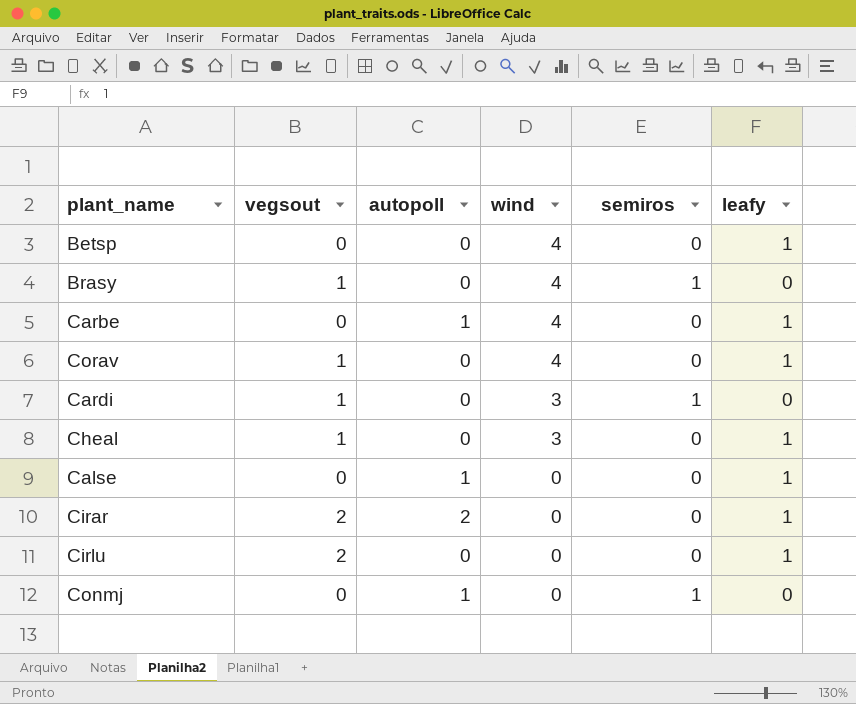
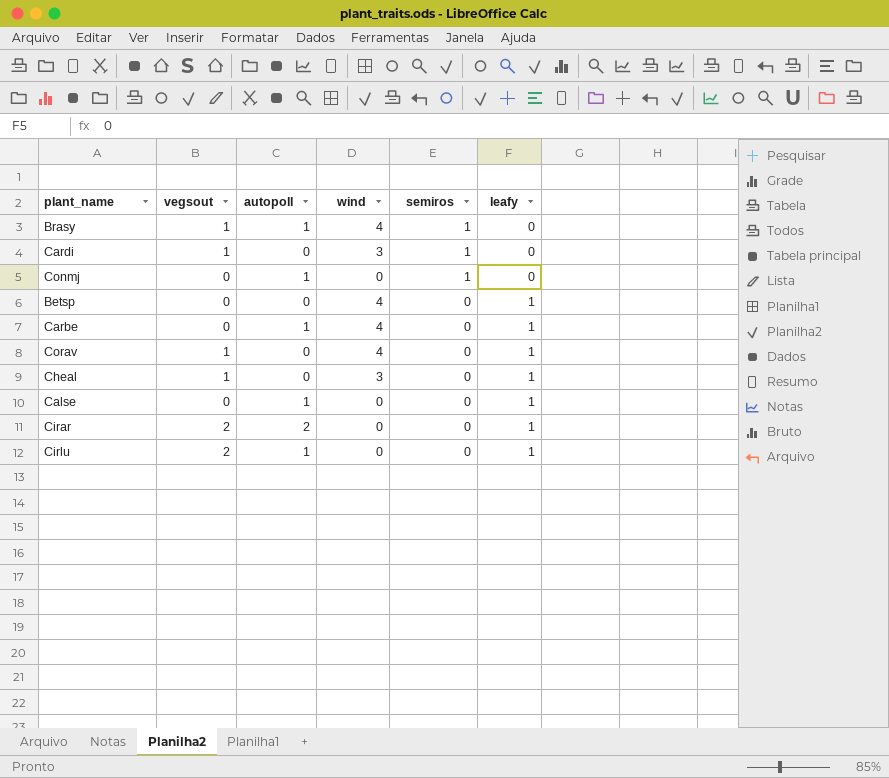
row order: wind descending -> semiros descending
Brasy | autopoll: 0 -> 1
Cirlu | autopoll: 0 -> 1

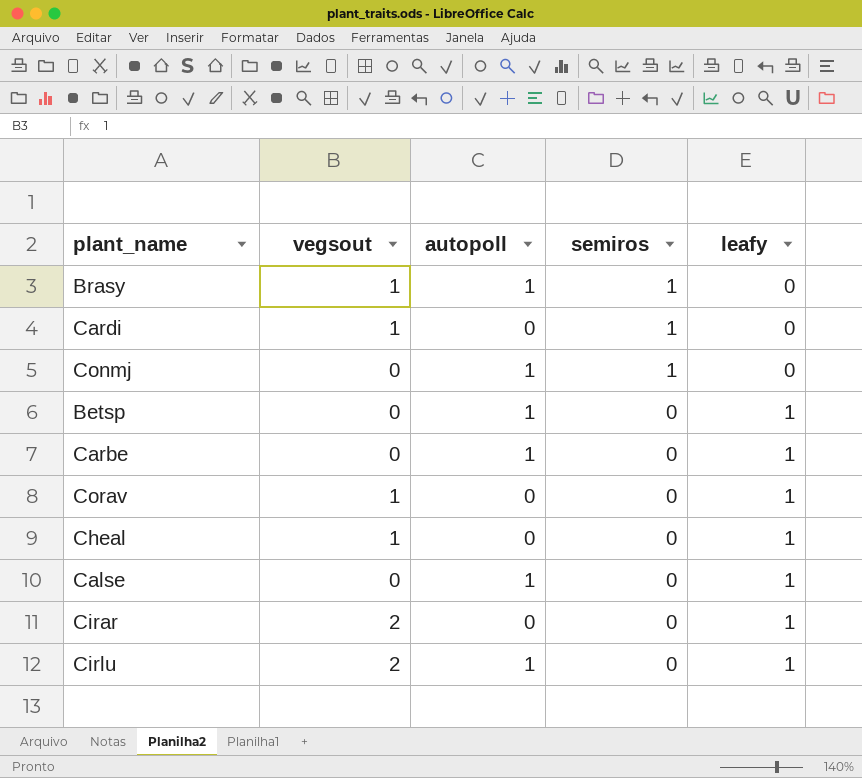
column wind | position: 4 -> none
Betsp | autopoll: 0 -> 1
Cirar | autopoll: 2 -> 0

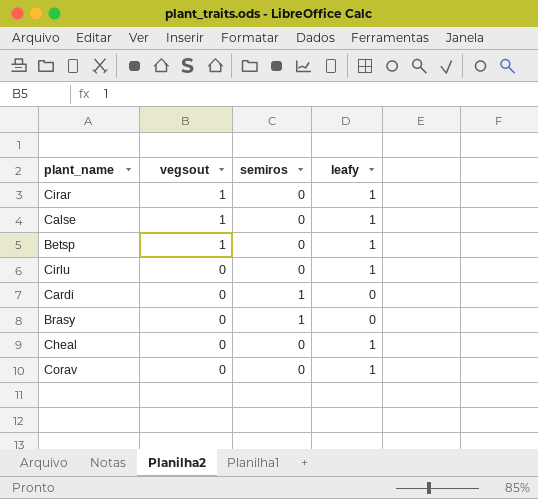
row order: semiros descending -> vegsout descending
column autopoll | position: 3 -> none
row Conmj: 0 | 1 | 1 | 0 -> none
row Carbe: 0 | 1 | 0 | 1 -> none
Cirar | vegsout: 2 -> 1
Calse | vegsout: 0 -> 1
Betsp | vegsout: 0 -> 1
Cirlu | vegsout: 2 -> 0
Cardi | vegsout: 1 -> 0
Brasy | vegsout: 1 -> 0
Cheal | vegsout: 1 -> 0
Corav | vegsout: 1 -> 0

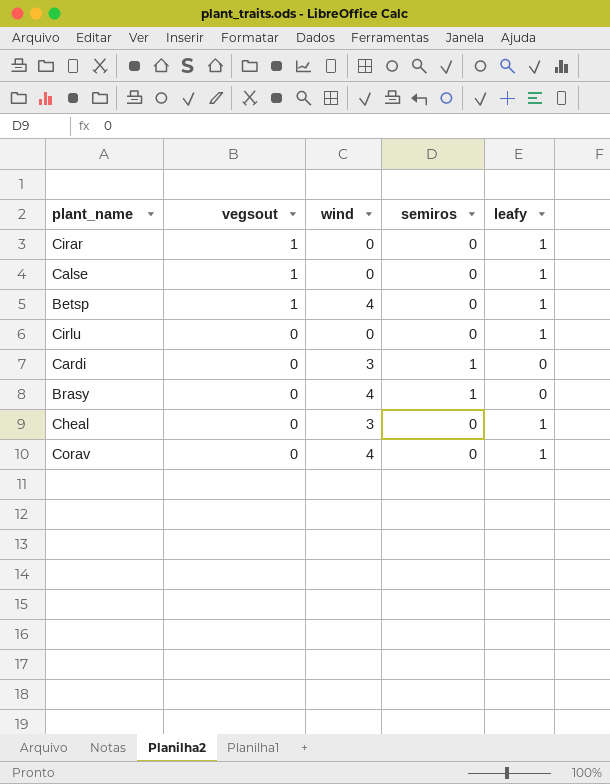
column wind | position: none -> 3

